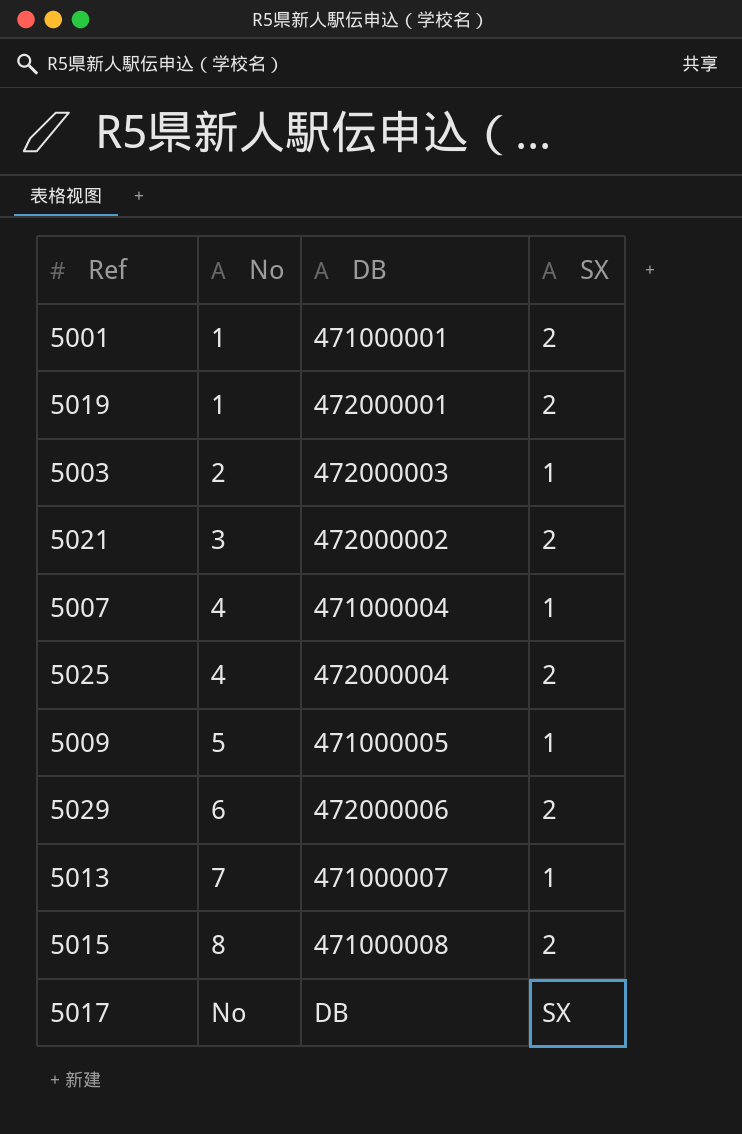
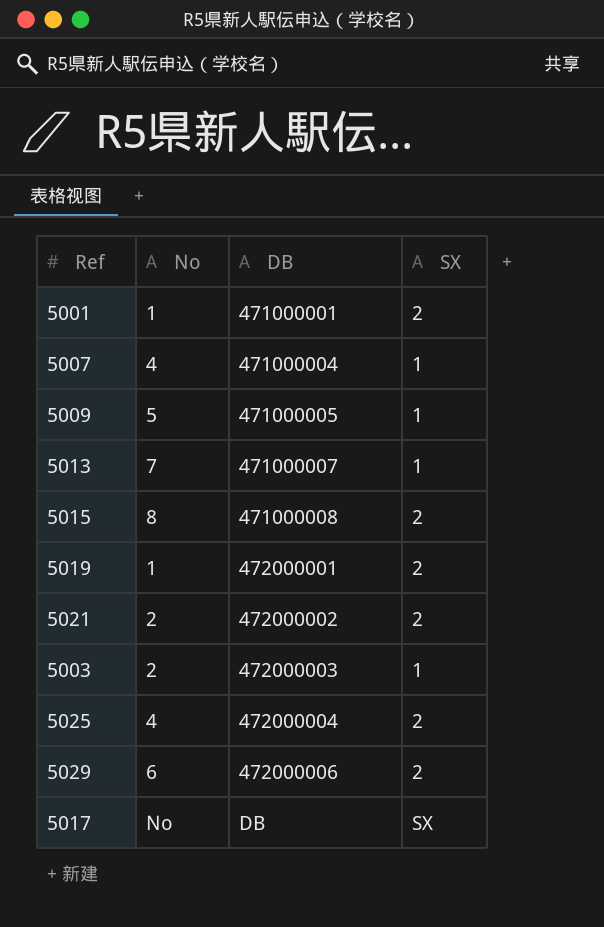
row order: No ascending -> DB ascending
5021 | No: 3 -> 2

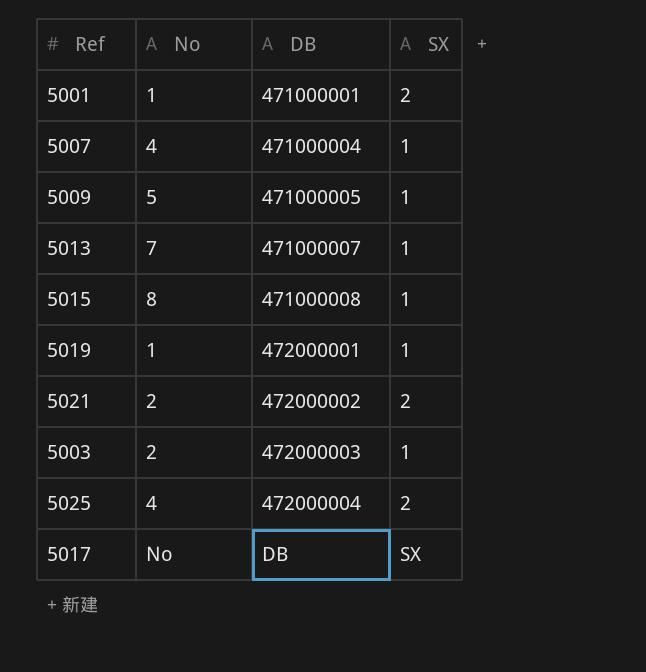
row 5029: 6 | 472000006 | 2 -> none
5015 | SX: 2 -> 1
5019 | SX: 2 -> 1

